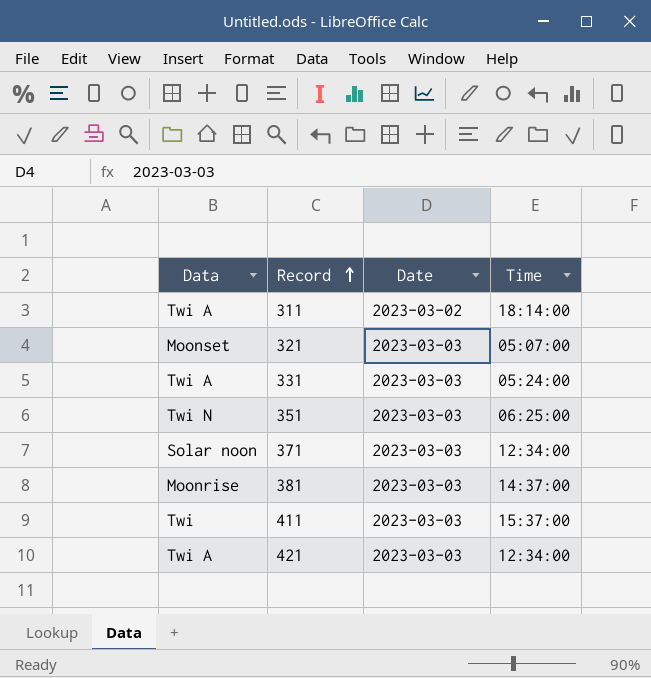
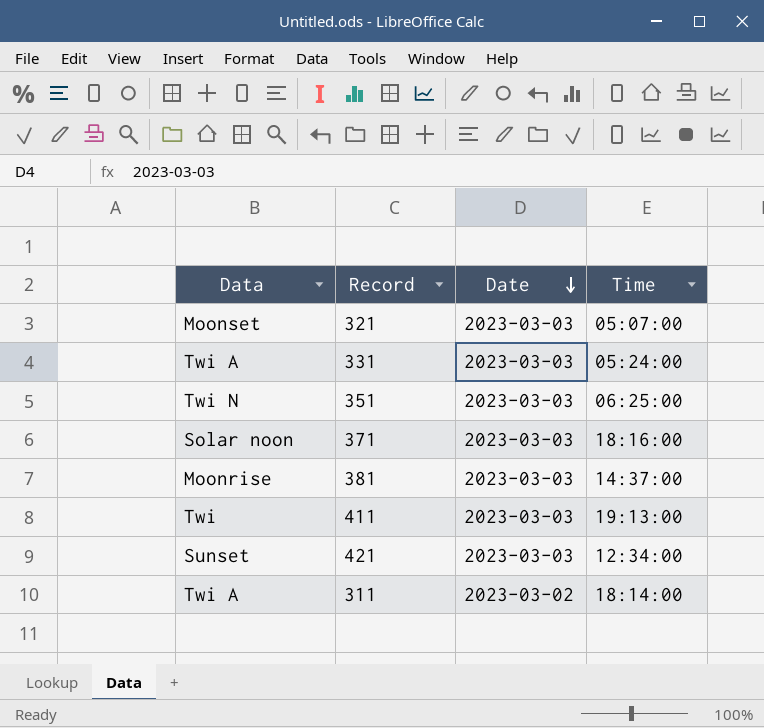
row order: Record ascending -> Date descending
371 | Time: 12:34:00 -> 18:16:00
411 | Time: 15:37:00 -> 19:13:00
421 | Data: Twi A -> Sunset

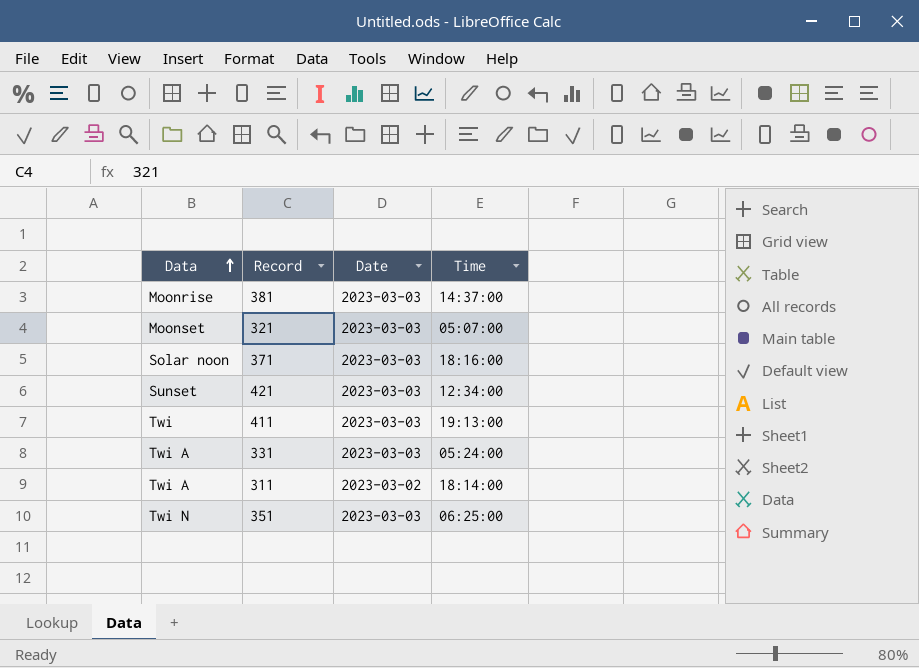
row order: Date descending -> Data ascending

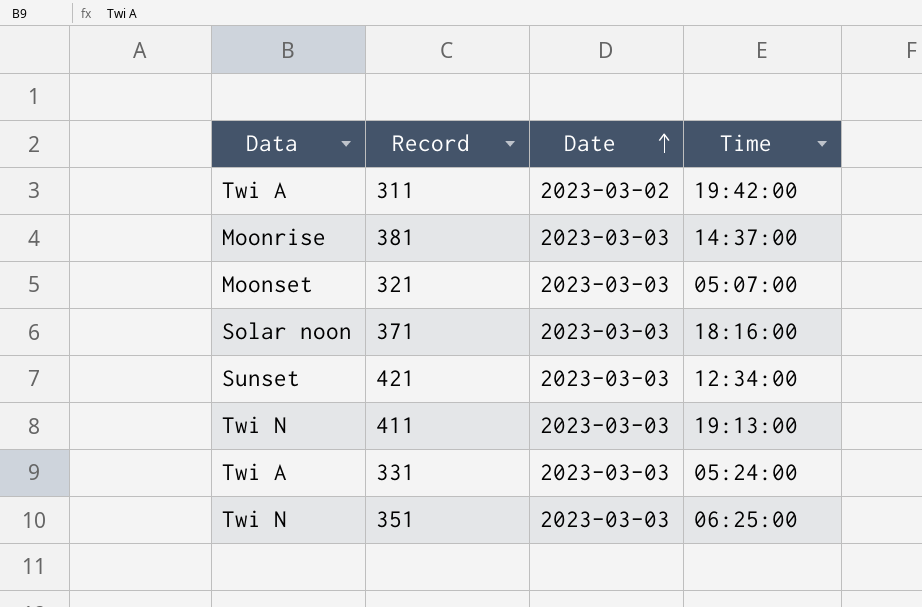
row order: Data ascending -> Date ascending
311 | Time: 18:14:00 -> 19:42:00
411 | Data: Twi -> Twi N

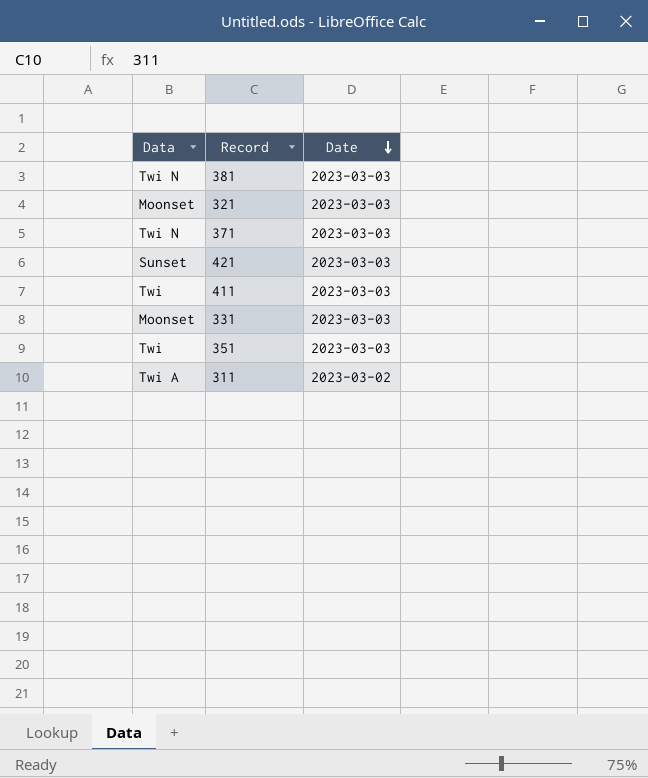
row order: Date ascending -> Date descending
column Time | position: 4 -> none
381 | Data: Moonrise -> Twi N
371 | Data: Solar noon -> Twi N
411 | Data: Twi N -> Twi
331 | Data: Twi A -> Moonset
351 | Data: Twi N -> Twi

